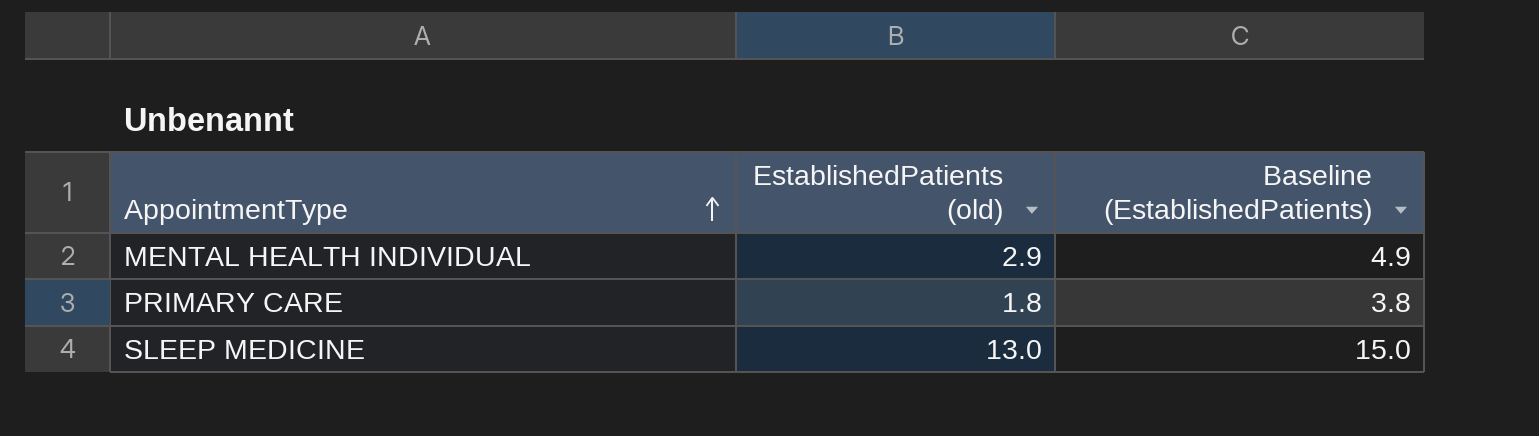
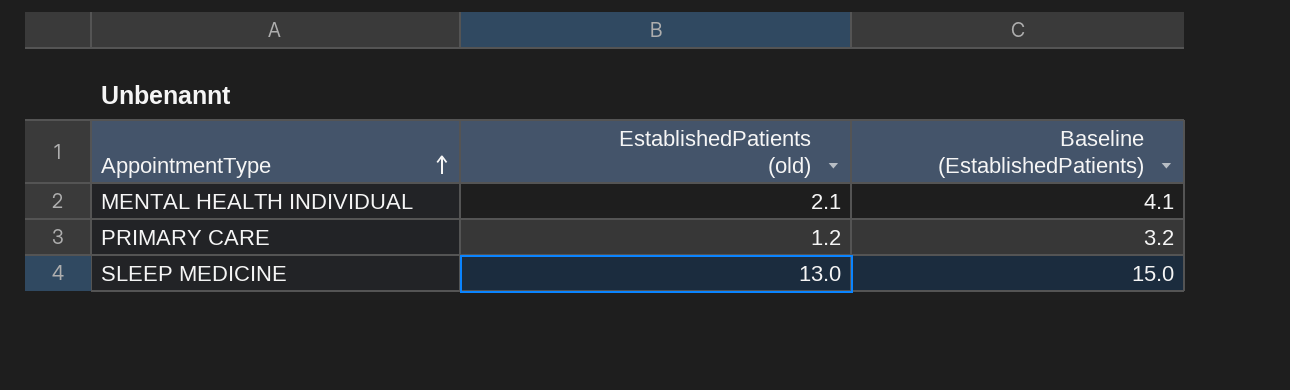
MENTAL HEALTH INDIVIDUAL | EstablishedPatients (old): 2.9 -> 2.1
MENTAL HEALTH INDIVIDUAL | Baseline (EstablishedPatients): 4.9 -> 4.1
PRIMARY CARE | EstablishedPatients (old): 1.8 -> 1.2
PRIMARY CARE | Baseline (EstablishedPatients): 3.8 -> 3.2

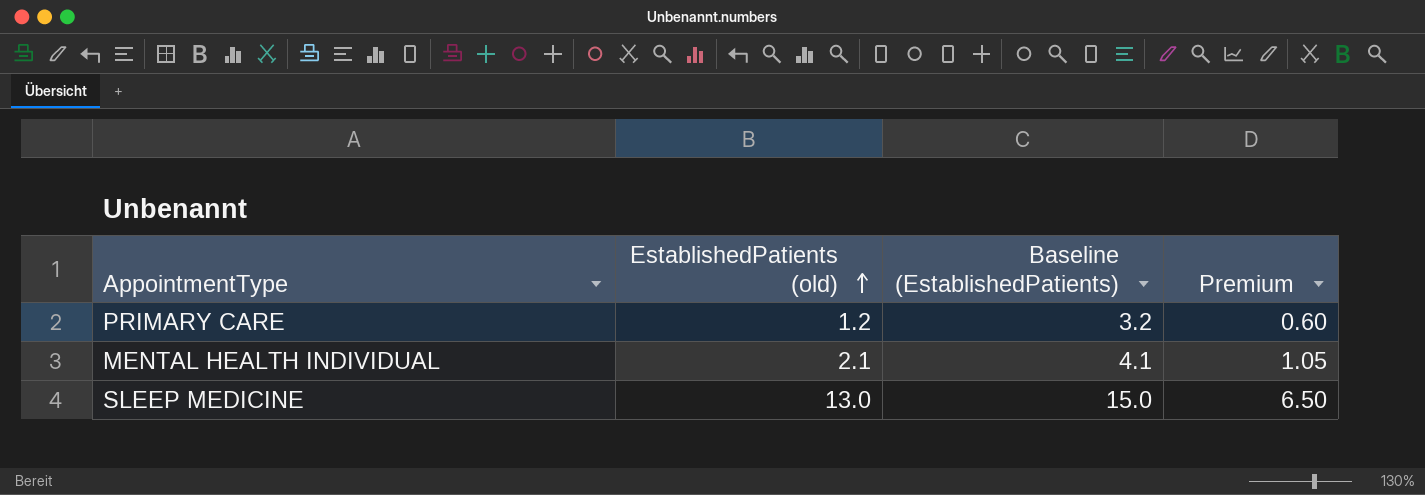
row order: AppointmentType ascending -> EstablishedPatients (old) ascending
column Premium | formula: none -> [EstablishedPatients (old)] * 0.5

